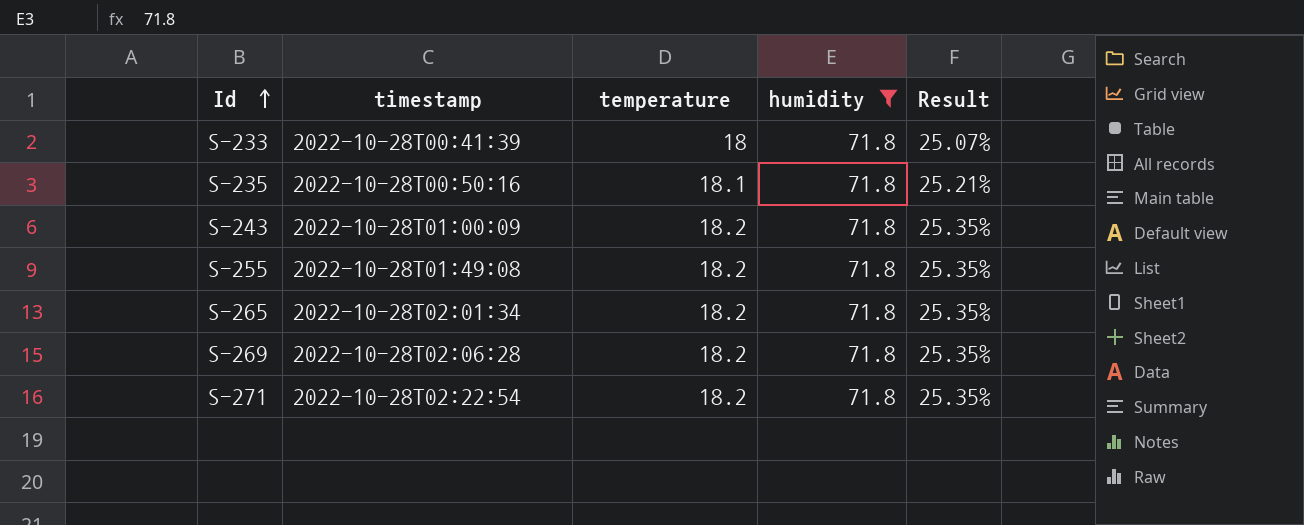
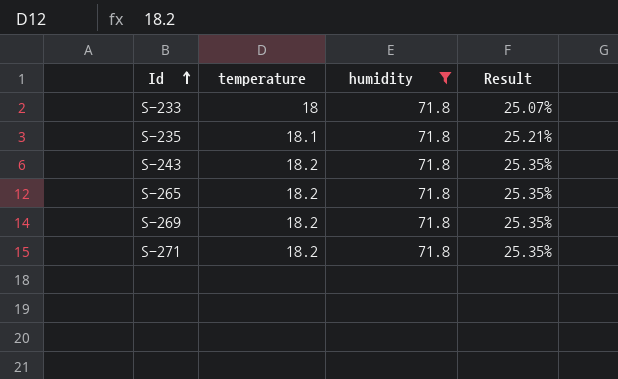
column timestamp | position: 2 -> none
row S-255: 2022-10-28T01:49:08 | 18.2 | 71.8 | 25.35% -> none

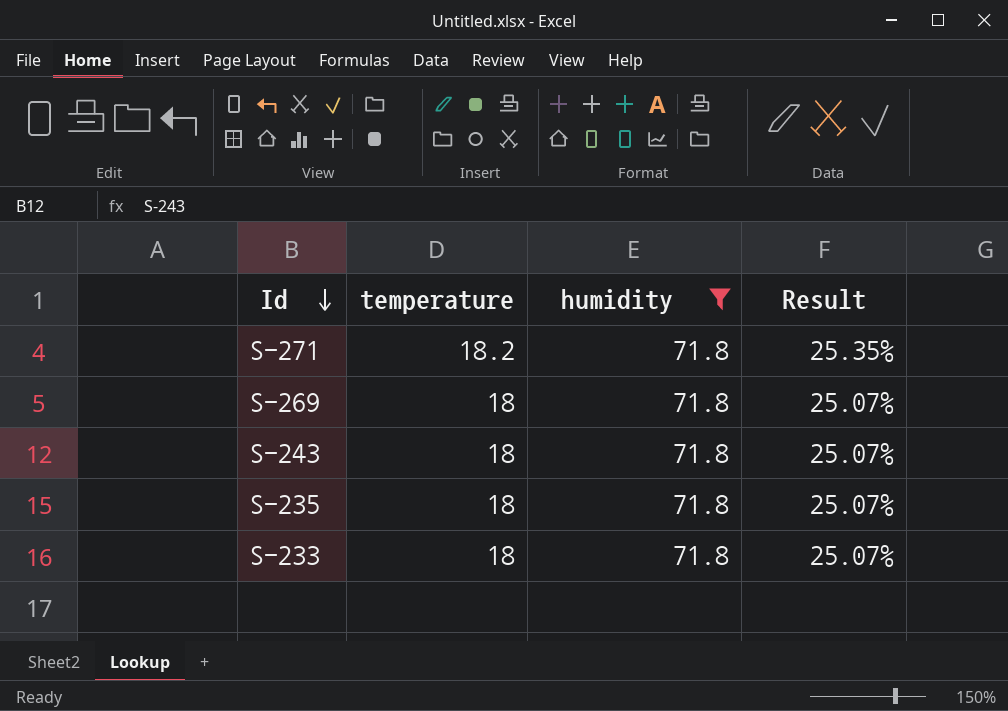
row order: Id ascending -> Id descending
row S-265: 18.2 | 71.8 | 25.35% -> none
S-269 | temperature: 18.2 -> 18
S-269 | Result: 25.35% -> 25.07%
S-243 | temperature: 18.2 -> 18
S-243 | Result: 25.35% -> 25.07%
S-235 | temperature: 18.1 -> 18
S-235 | Result: 25.21% -> 25.07%

